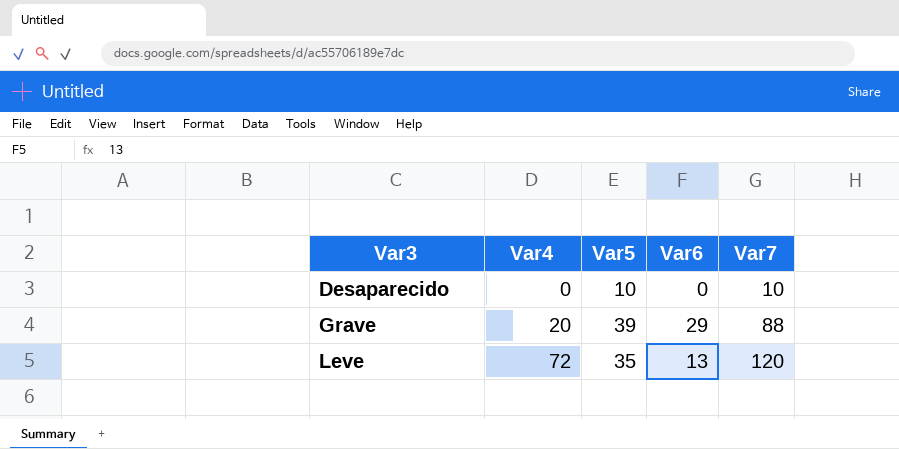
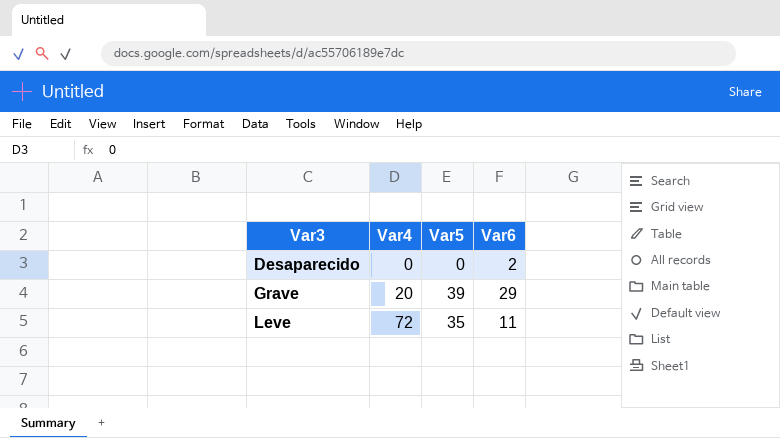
column Var7 | formula: [Var4] + [Var5] + [Var6] -> none
Desaparecido | Var5: 10 -> 0
Desaparecido | Var6: 0 -> 2
Leve | Var6: 13 -> 11

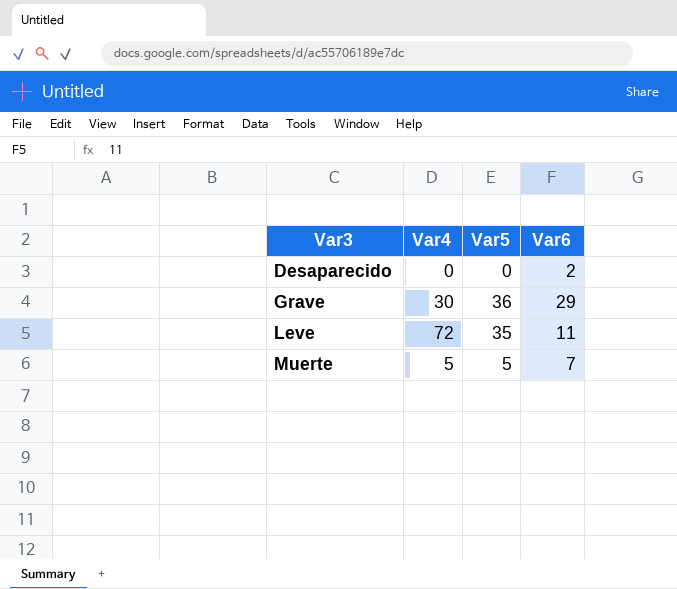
Grave | Var4: 20 -> 30
Grave | Var5: 39 -> 36
row Muerte: none -> 5 | 5 | 7

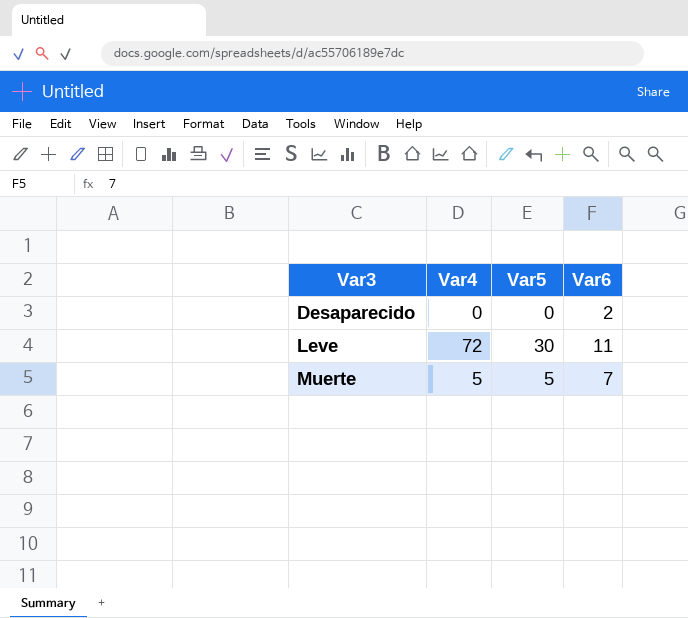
row Grave: 30 | 36 | 29 -> none
Leve | Var5: 35 -> 30

